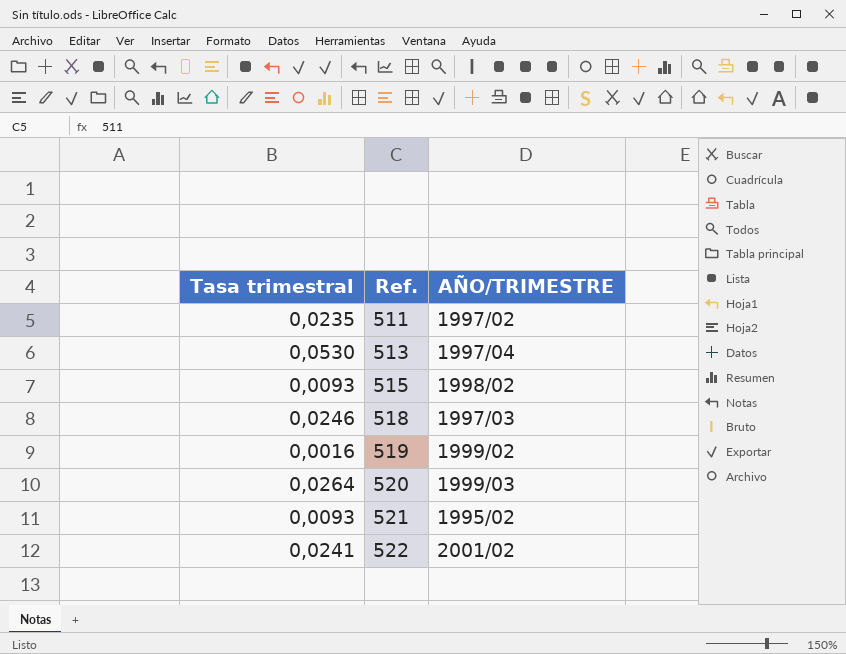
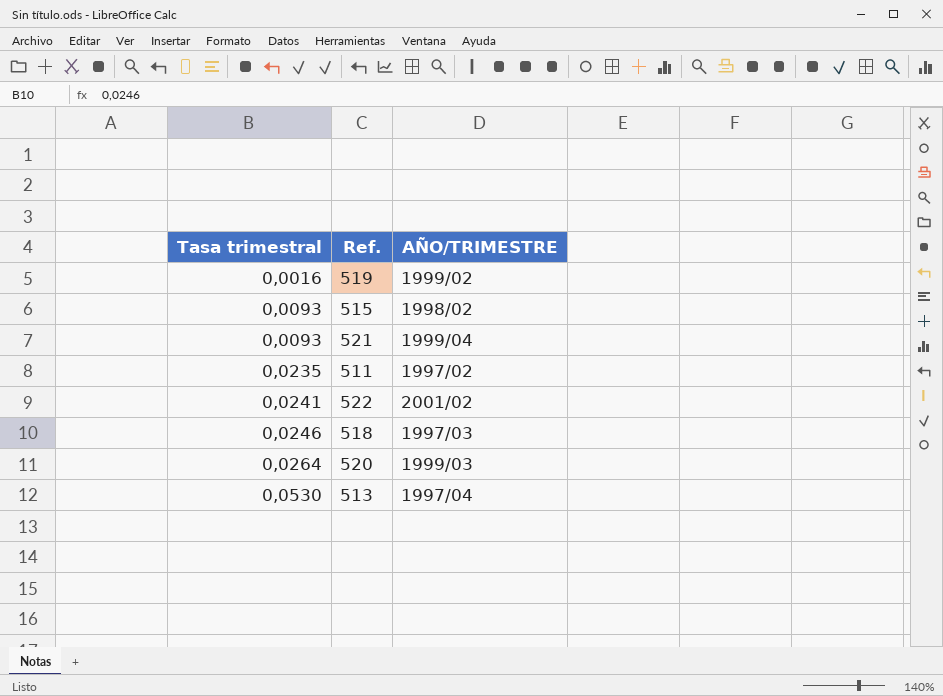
row order: Ref. ascending -> Tasa trimestral ascending
521 | AÑO/TRIMESTRE: 1995/02 -> 1999/04

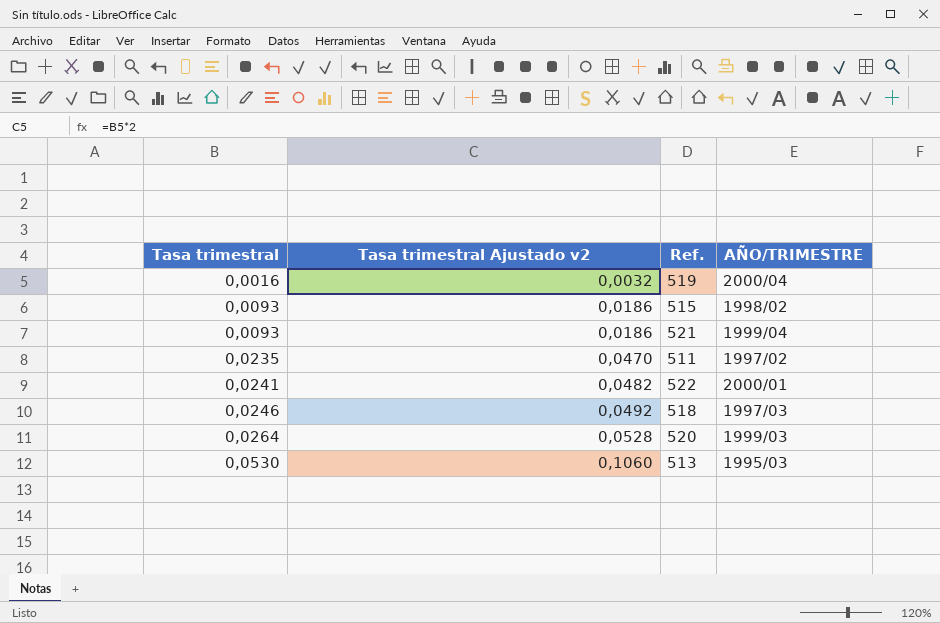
column Tasa trimestral Ajustado v2 | formula: none -> [Tasa trimestral] * 2
519 | AÑO/TRIMESTRE: 1999/02 -> 2000/04
522 | AÑO/TRIMESTRE: 2001/02 -> 2000/01
513 | AÑO/TRIMESTRE: 1997/04 -> 1995/03

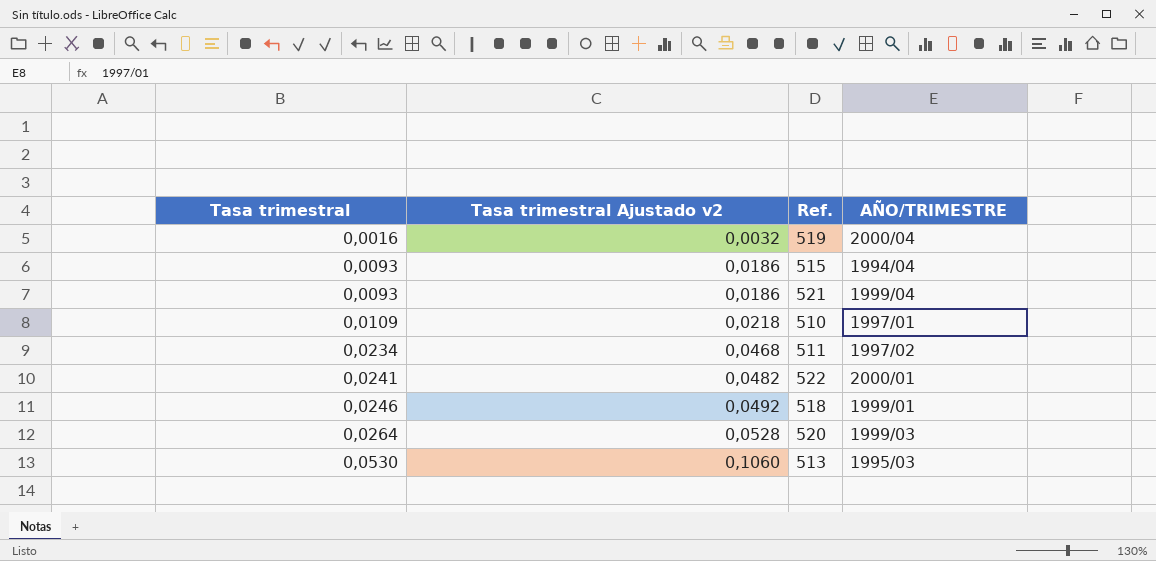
515 | AÑO/TRIMESTRE: 1998/02 -> 1994/04
row 510: none -> 0,0109 | 0,0218 | 1997/01
511 | Tasa trimestral: 0,0235 -> 0,0234
511 | Tasa trimestral Ajustado v2: 0,0470 -> 0,0468
518 | AÑO/TRIMESTRE: 1997/03 -> 1999/01

